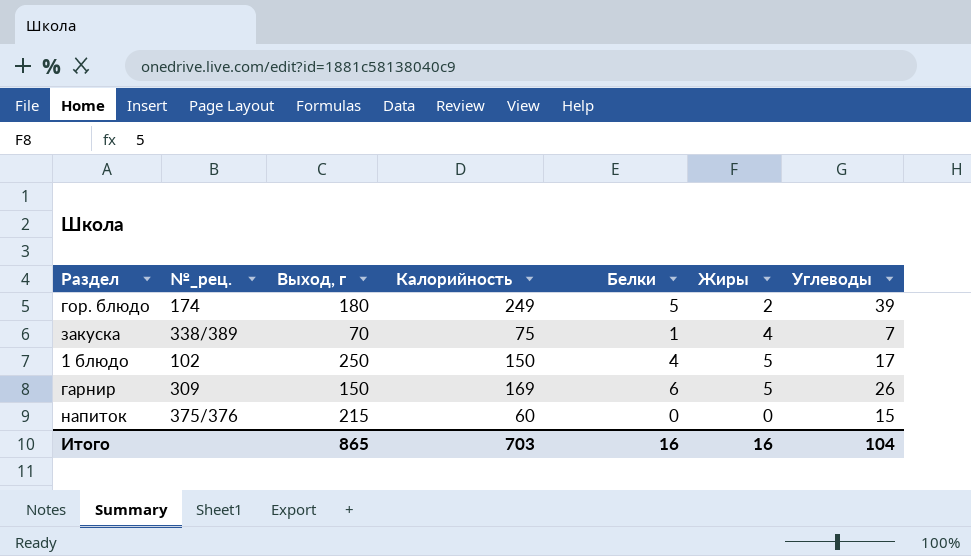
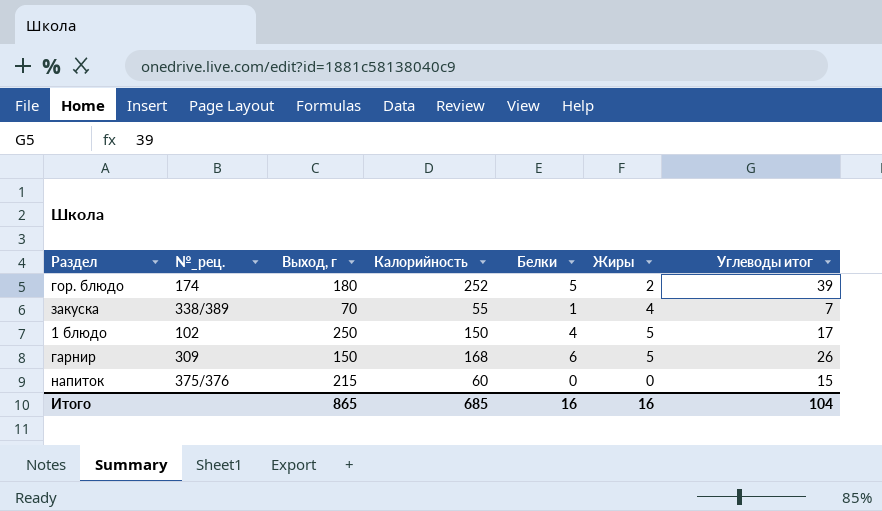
column name: Углеводы -> Углеводы итог
гор. блюдо | Калорийность: 249 -> 252
закуска | Калорийность: 75 -> 55
гарнир | Калорийность: 169 -> 168
Итого | Калорийность: 703 -> 685

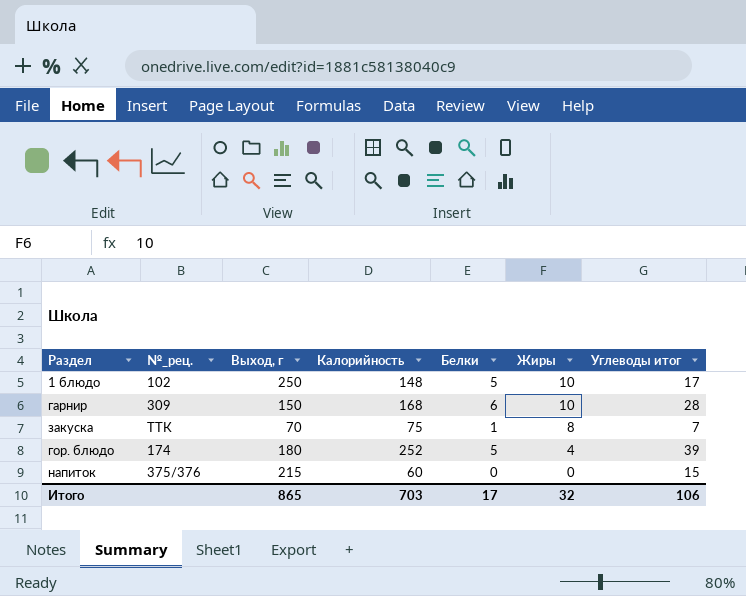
row order: none -> Жиры descending
1 блюдо | Калорийность: 150 -> 148
1 блюдо | Белки: 4 -> 5
1 блюдо | Жиры: 5 -> 10
гарнир | Жиры: 5 -> 10
гарнир | Углеводы итог: 26 -> 28
закуска | №_рец.: 338/389 -> ТТК
закуска | Калорийность: 55 -> 75
закуска | Жиры: 4 -> 8
гор. блюдо | Жиры: 2 -> 4
Итого | Калорийность: 685 -> 703
Итого | Белки: 16 -> 17
Итого | Жиры: 16 -> 32
Итого | Углеводы итог: 104 -> 106

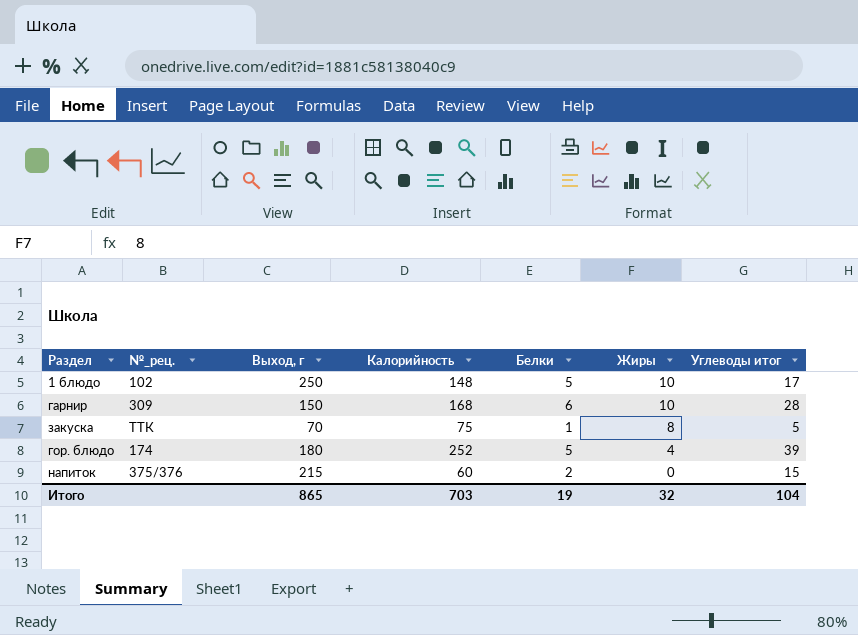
закуска | Углеводы итог: 7 -> 5
напиток | Белки: 0 -> 2
Итого | Белки: 17 -> 19
Итого | Углеводы итог: 106 -> 104

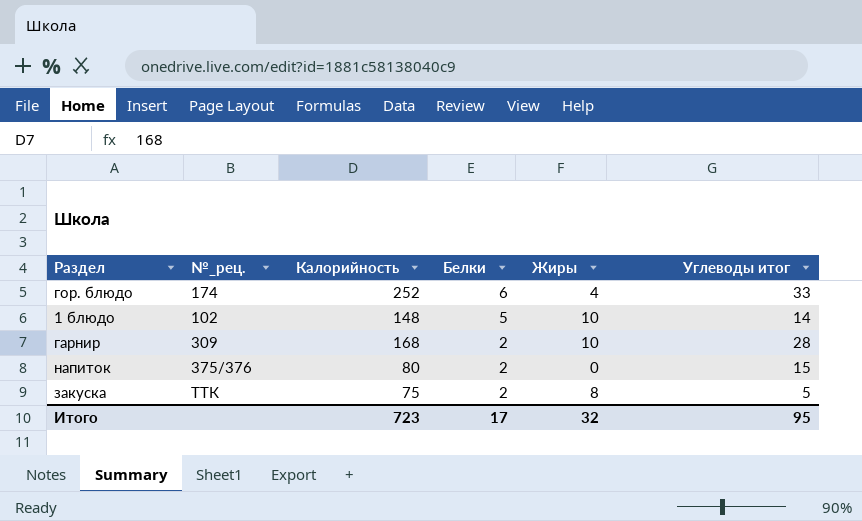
row order: Жиры descending -> Белки descending
column Выход, г | position: 3 -> none
гор. блюдо | Белки: 5 -> 6
гор. блюдо | Углеводы итог: 39 -> 33
1 блюдо | Углеводы итог: 17 -> 14
гарнир | Белки: 6 -> 2
напиток | Калорийность: 60 -> 80
закуска | Белки: 1 -> 2
Итого | Калорийность: 703 -> 723
Итого | Белки: 19 -> 17
Итого | Углеводы итог: 104 -> 95

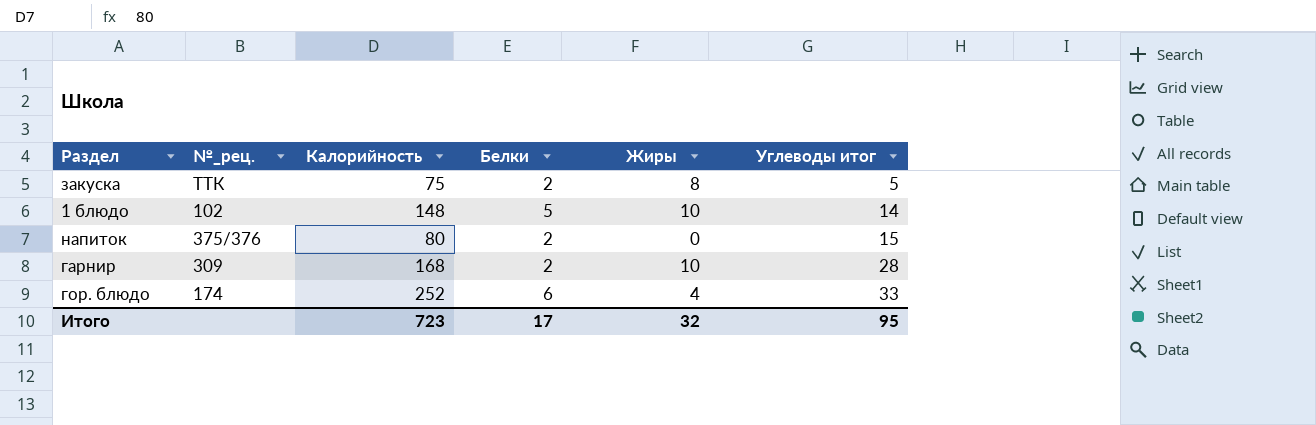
row order: Белки descending -> Углеводы итог ascending

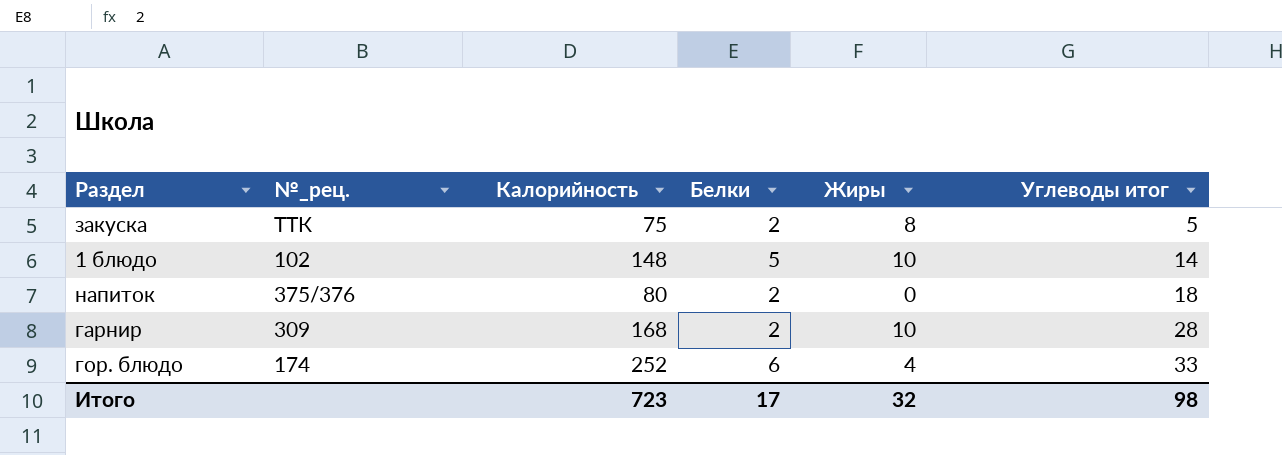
напиток | Углеводы итог: 15 -> 18
Итого | Углеводы итог: 95 -> 98

